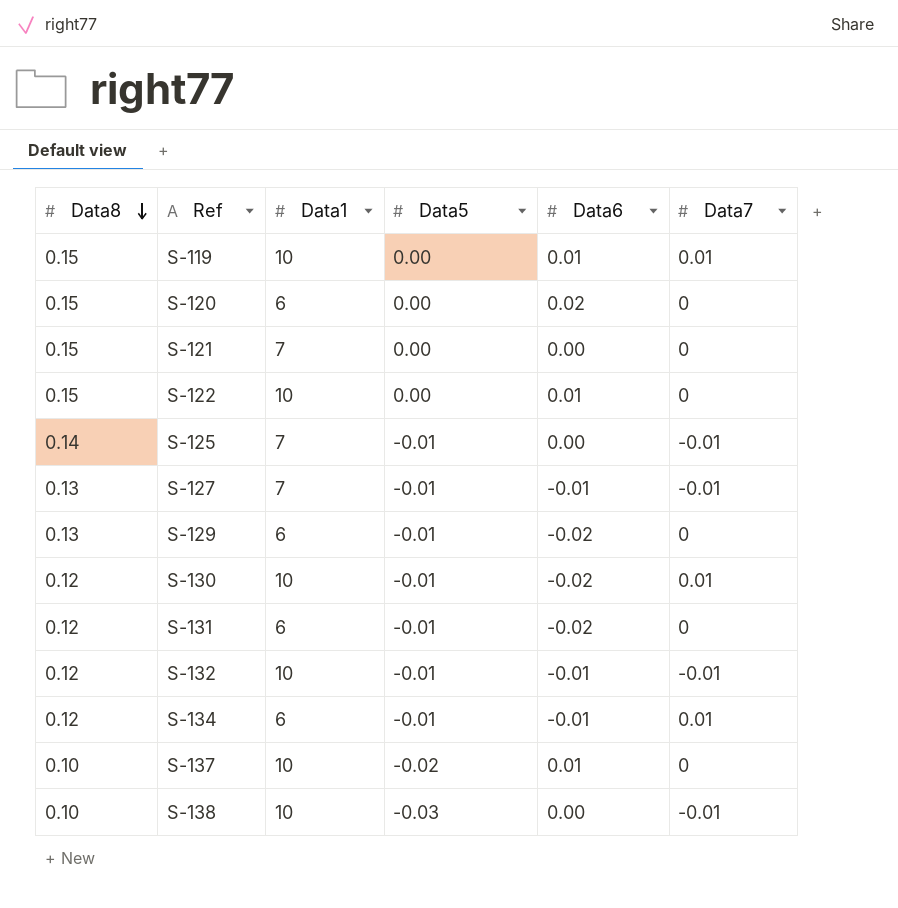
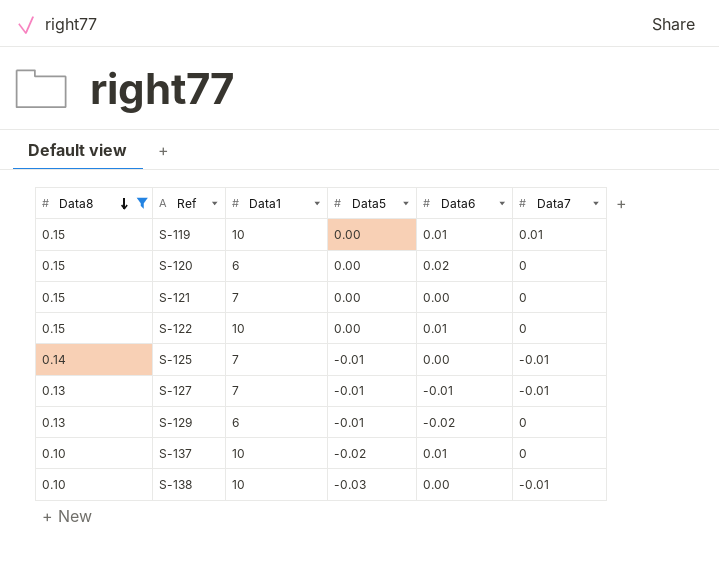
filter: none -> Data8 != 0.12

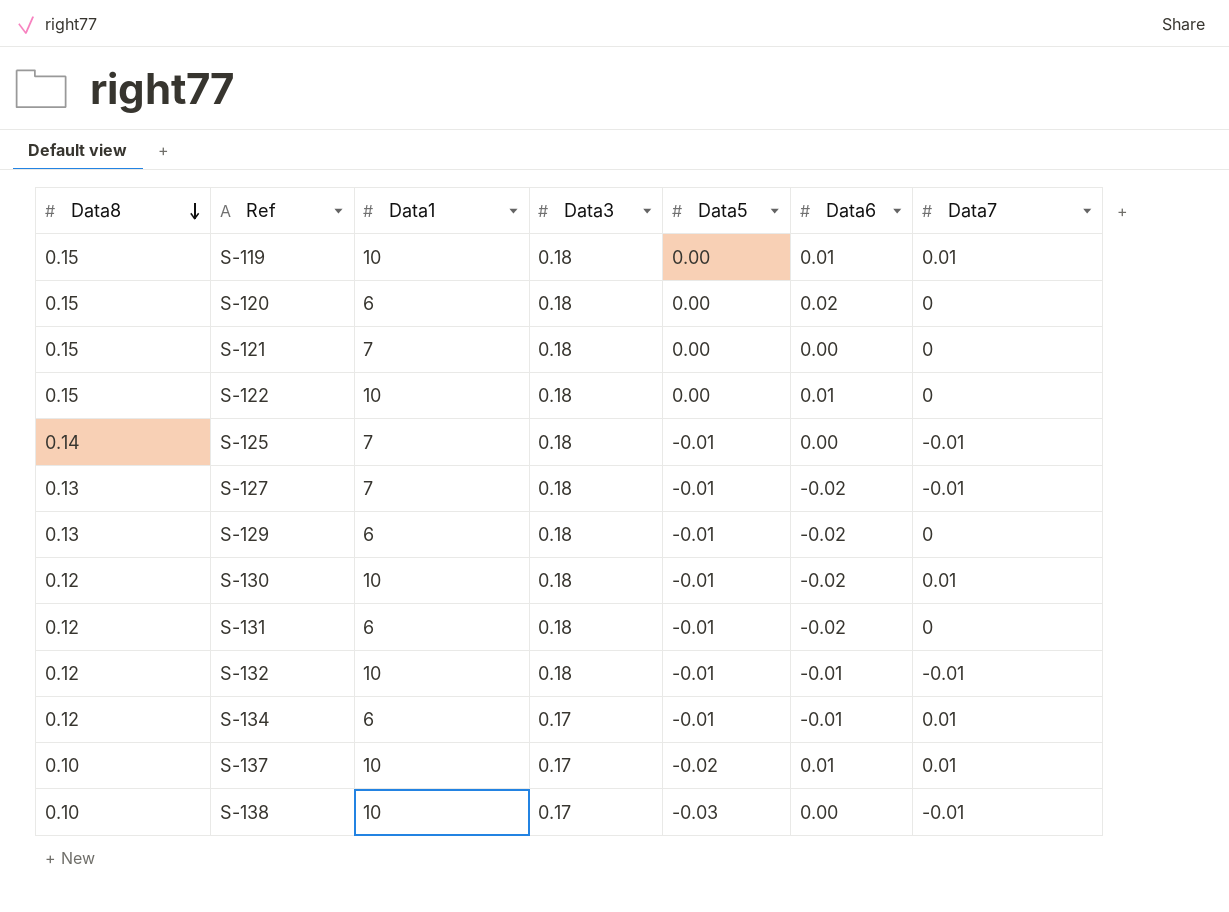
filter: Data8 != 0.12 -> none
column Data3 | position: none -> 4
S-127 | Data6: -0.01 -> -0.02
S-137 | Data7: 0 -> 0.01

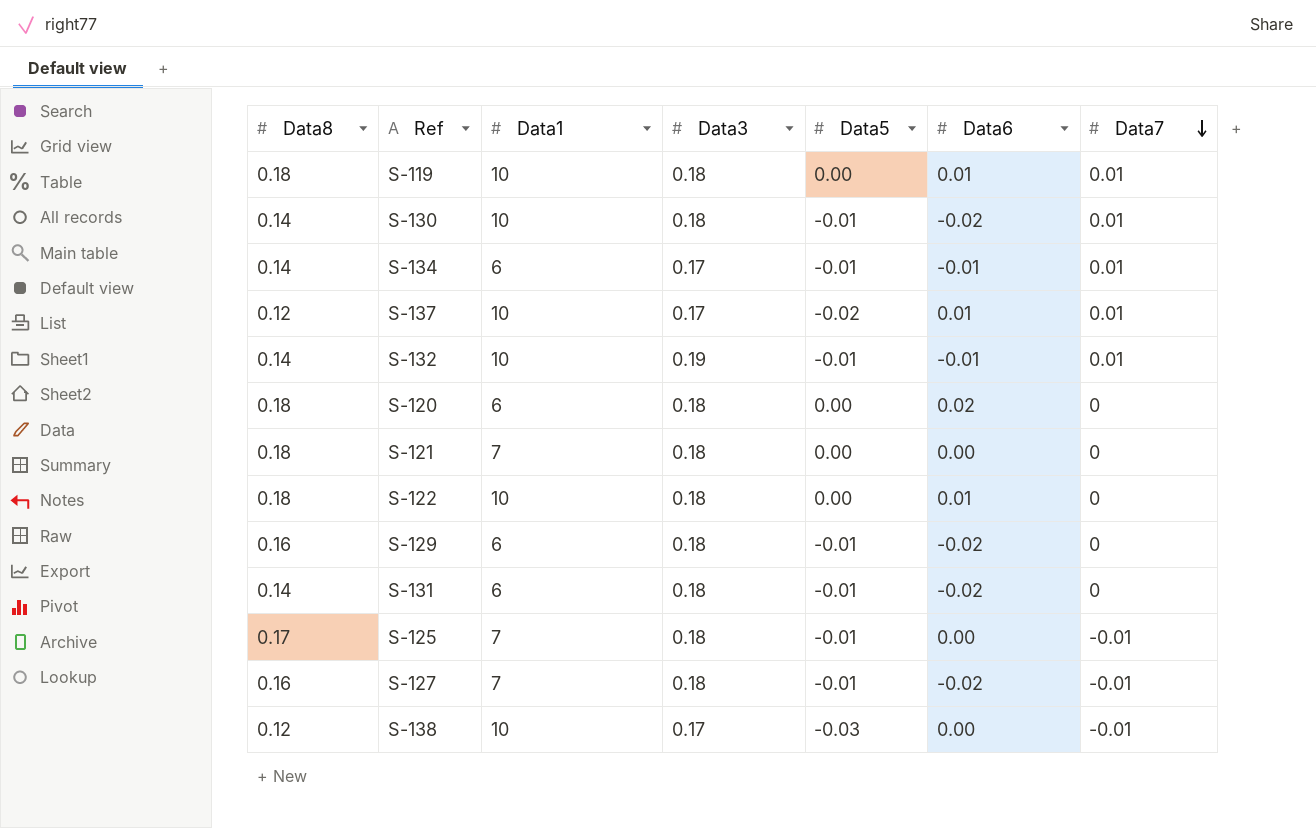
row order: Data8 descending -> Data7 descending
S-119 | Data8: 0.15 -> 0.18
S-130 | Data8: 0.12 -> 0.14
S-134 | Data8: 0.12 -> 0.14
S-137 | Data8: 0.10 -> 0.12
S-132 | Data8: 0.12 -> 0.14
S-132 | Data3: 0.18 -> 0.19
S-132 | Data7: -0.01 -> 0.01
S-120 | Data8: 0.15 -> 0.18
S-121 | Data8: 0.15 -> 0.18
S-122 | Data8: 0.15 -> 0.18
S-129 | Data8: 0.13 -> 0.16
S-131 | Data8: 0.12 -> 0.14
S-125 | Data8: 0.14 -> 0.17
S-127 | Data8: 0.13 -> 0.16
S-138 | Data8: 0.10 -> 0.12

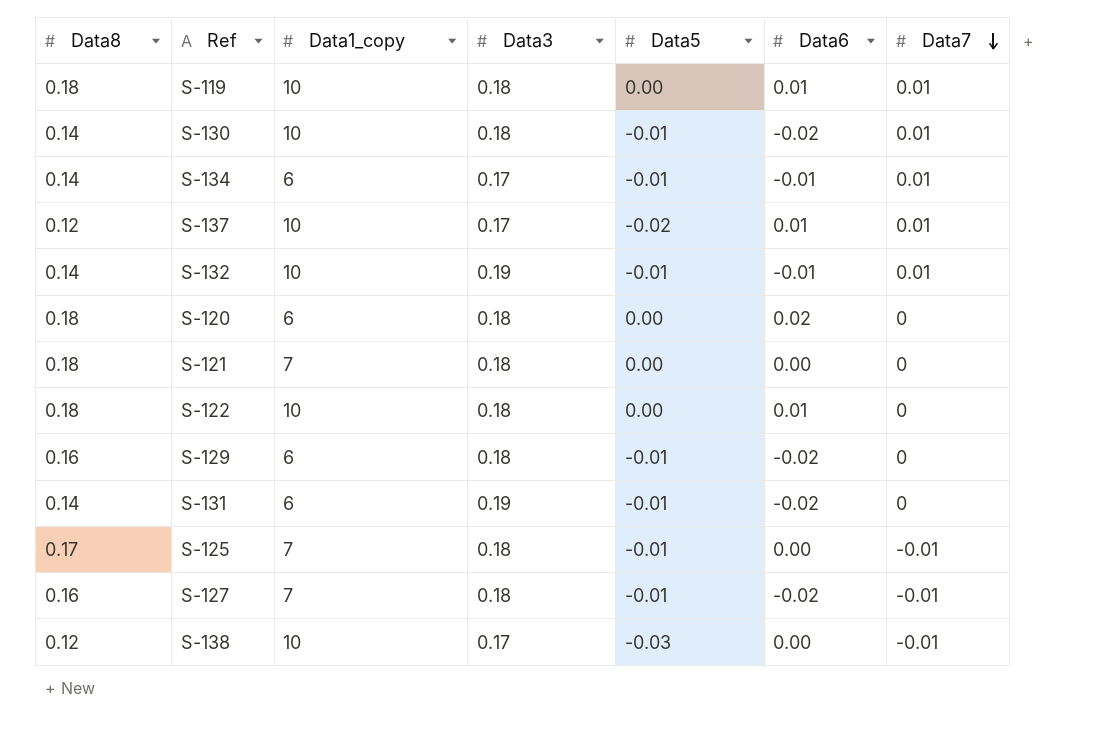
column name: Data1 -> Data1_copy
S-131 | Data3: 0.18 -> 0.19

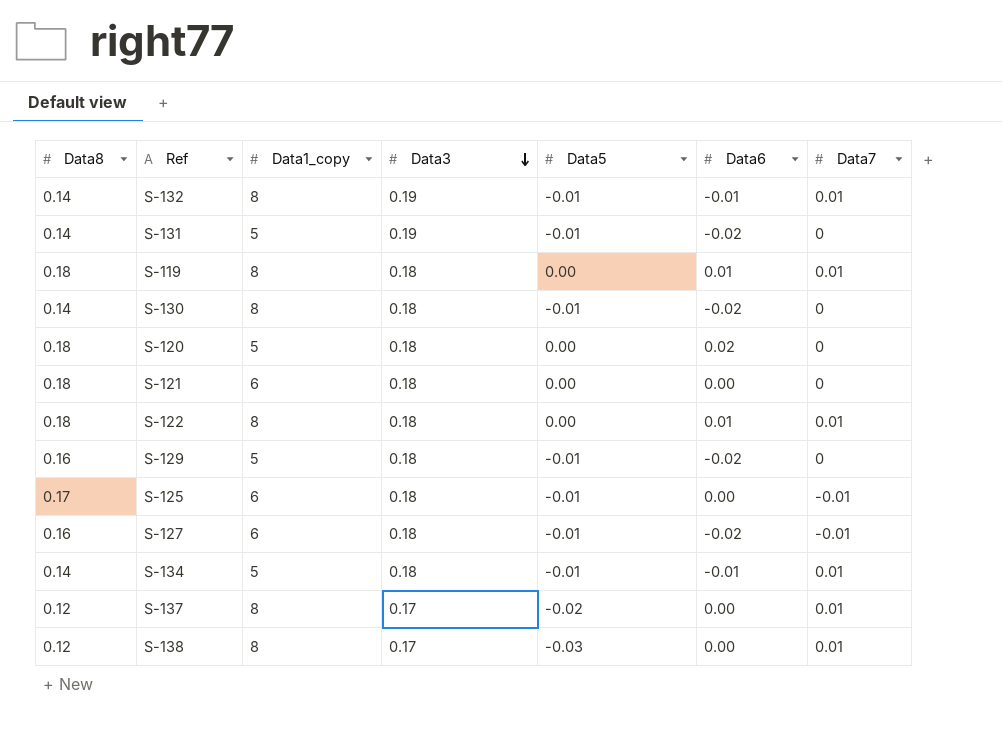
row order: Data7 descending -> Data3 descending
S-132 | Data1_copy: 10 -> 8
S-131 | Data1_copy: 6 -> 5
S-119 | Data1_copy: 10 -> 8
S-130 | Data1_copy: 10 -> 8
S-130 | Data7: 0.01 -> 0
S-120 | Data1_copy: 6 -> 5
S-121 | Data1_copy: 7 -> 6
S-122 | Data1_copy: 10 -> 8
S-122 | Data7: 0 -> 0.01
S-129 | Data1_copy: 6 -> 5
S-125 | Data1_copy: 7 -> 6
S-127 | Data1_copy: 7 -> 6
S-134 | Data1_copy: 6 -> 5
S-134 | Data3: 0.17 -> 0.18
S-137 | Data1_copy: 10 -> 8
S-137 | Data6: 0.01 -> 0.00
S-138 | Data1_copy: 10 -> 8
S-138 | Data7: -0.01 -> 0.01

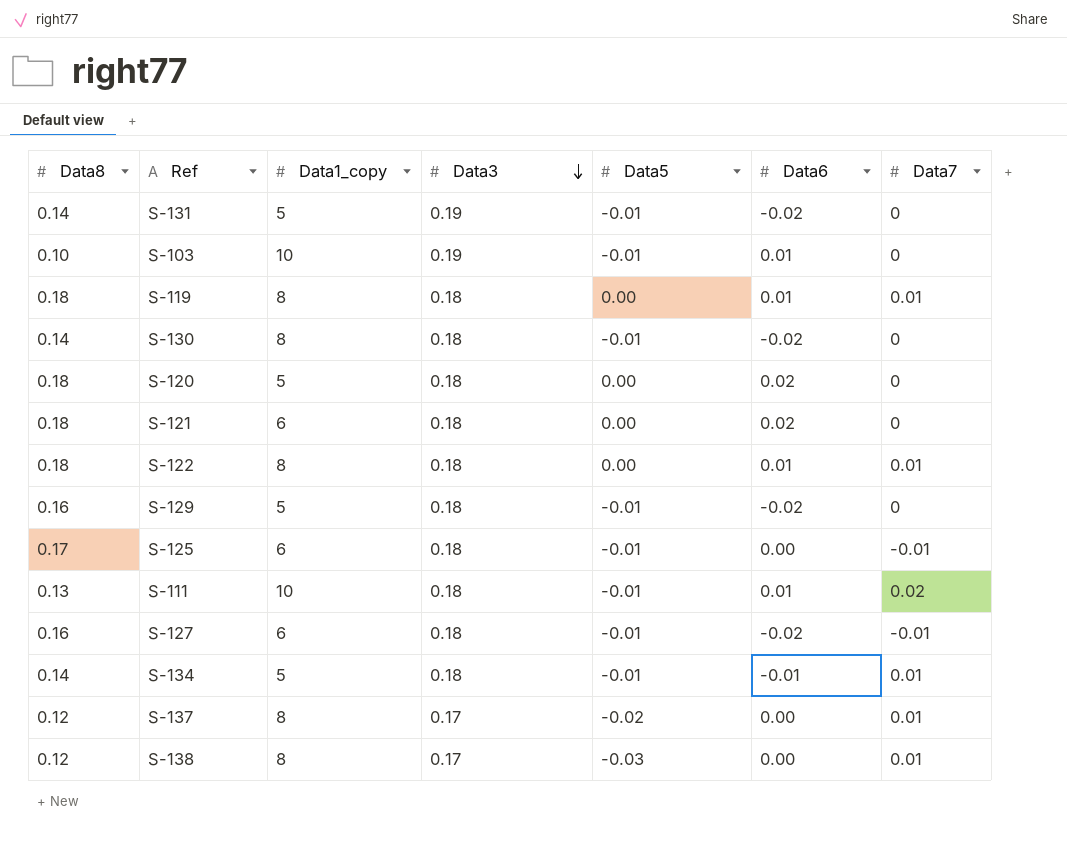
row S-132: 0.14 | 8 | 0.19 | -0.01 | -0.01 | 0.01 -> none
row S-103: none -> 0.10 | 10 | 0.19 | -0.01 | 0.01 | 0
S-121 | Data6: 0.00 -> 0.02
row S-111: none -> 0.13 | 10 | 0.18 | -0.01 | 0.01 | 0.02

